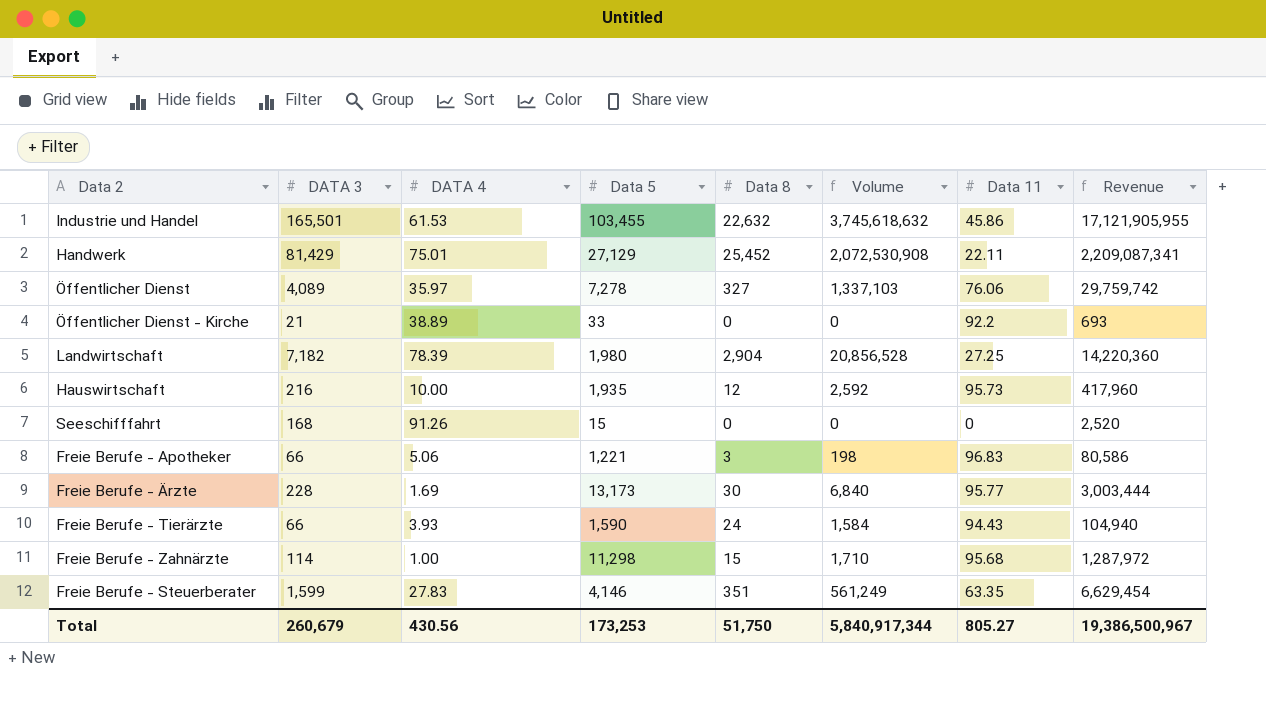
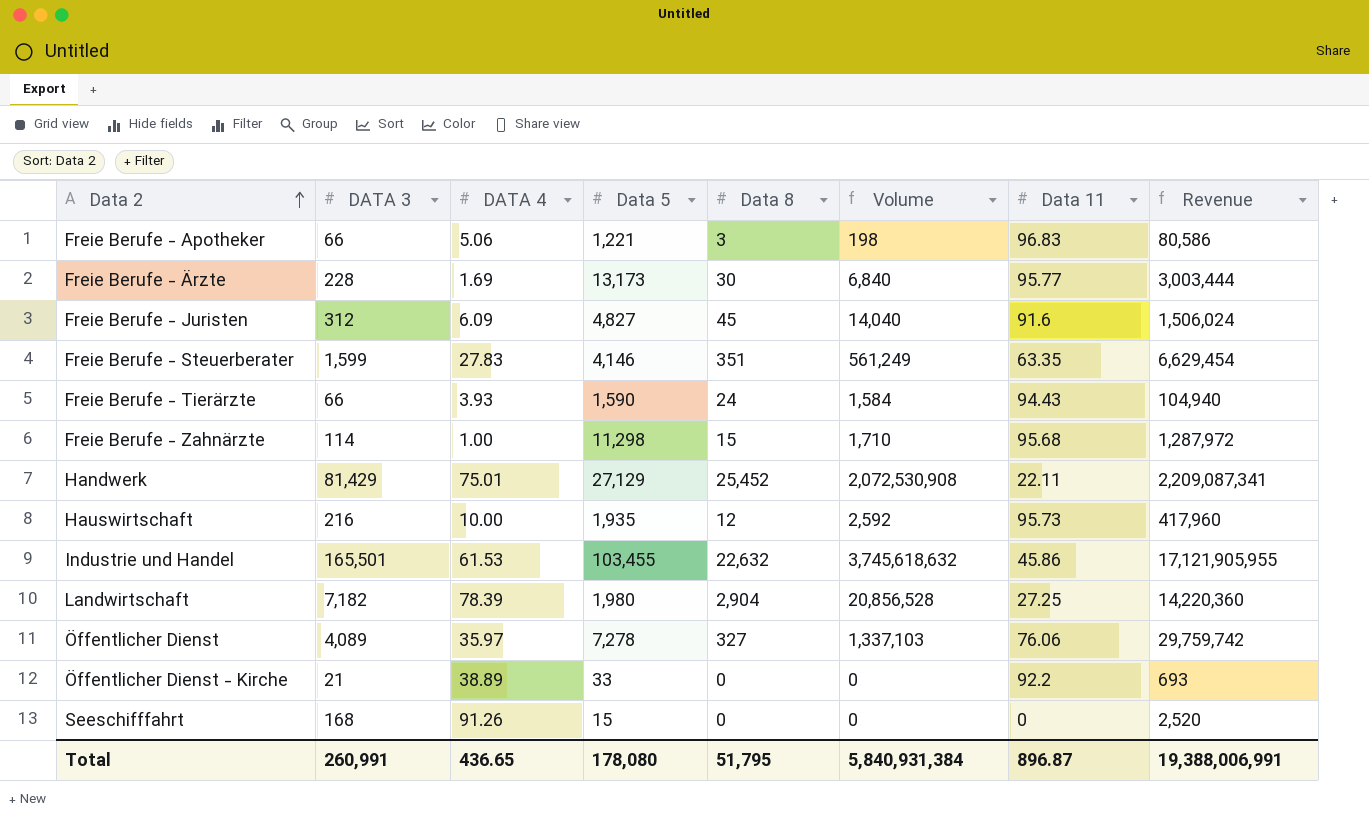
row order: none -> Data 2 ascending
row Freie Berufe - Juristen: none -> 312 | 6.09 | 4,827 | 45 | 14,040 | 91.6 | 1,506,024
Total | DATA 3: 260,679 -> 260,991
Total | DATA 4: 430.56 -> 436.65
Total | Data 5: 173,253 -> 178,080
Total | Data 8: 51,750 -> 51,795
Total | Volume: 5,840,917,344 -> 5,840,931,384
Total | Data 11: 805.27 -> 896.87
Total | Revenue: 19,386,500,967 -> 19,388,006,991

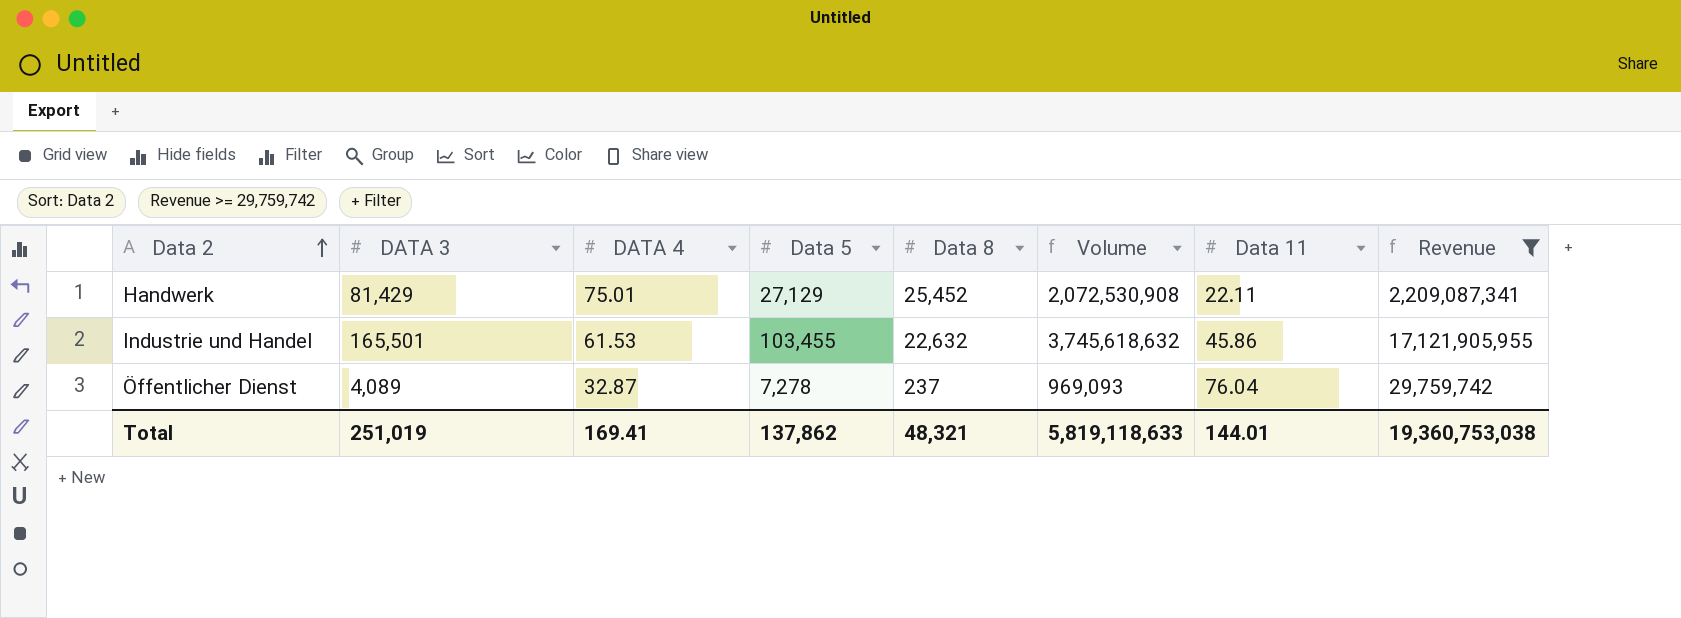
filter: none -> Revenue >= 29,759,742
Öffentlicher Dienst | DATA 4: 35.97 -> 32.87
Öffentlicher Dienst | Data 8: 327 -> 237
Öffentlicher Dienst | Volume: 1,337,103 -> 969,093
Öffentlicher Dienst | Data 11: 76.06 -> 76.04
Total | DATA 3: 260,991 -> 251,019
Total | DATA 4: 436.65 -> 169.41
Total | Data 5: 178,080 -> 137,862
Total | Data 8: 51,795 -> 48,321
Total | Volume: 5,840,931,384 -> 5,819,118,633
Total | Data 11: 896.87 -> 144.01
Total | Revenue: 19,388,006,991 -> 19,360,753,038

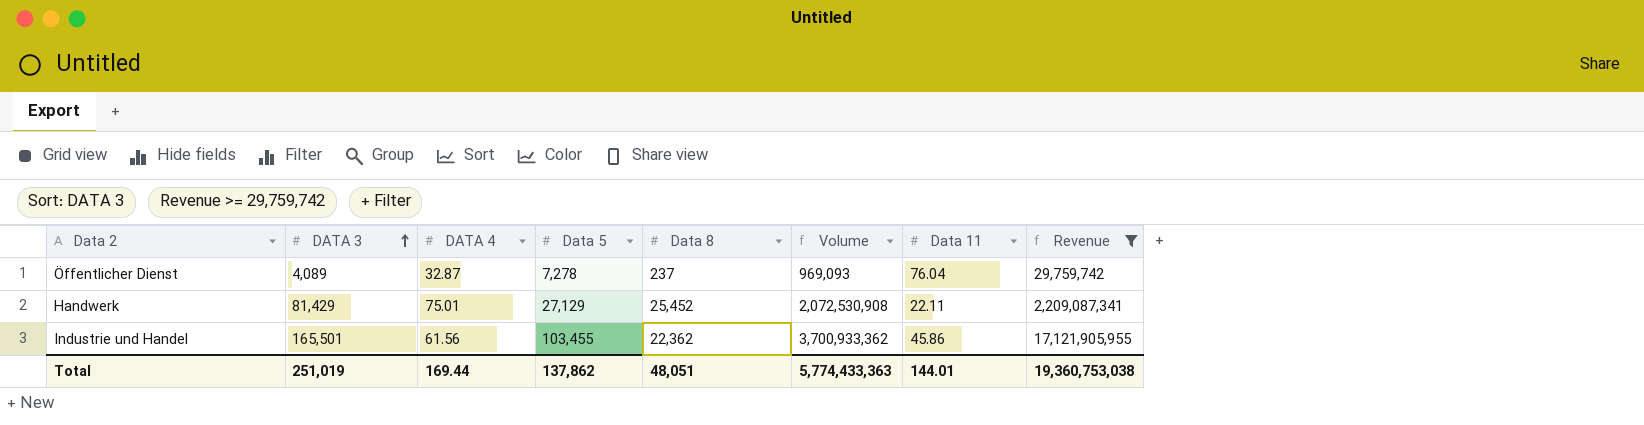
row order: Data 2 ascending -> DATA 3 ascending
Industrie und Handel | DATA 4: 61.53 -> 61.56
Industrie und Handel | Data 8: 22,632 -> 22,362
Industrie und Handel | Volume: 3,745,618,632 -> 3,700,933,362
Total | DATA 4: 169.41 -> 169.44
Total | Data 8: 48,321 -> 48,051
Total | Volume: 5,819,118,633 -> 5,774,433,363

